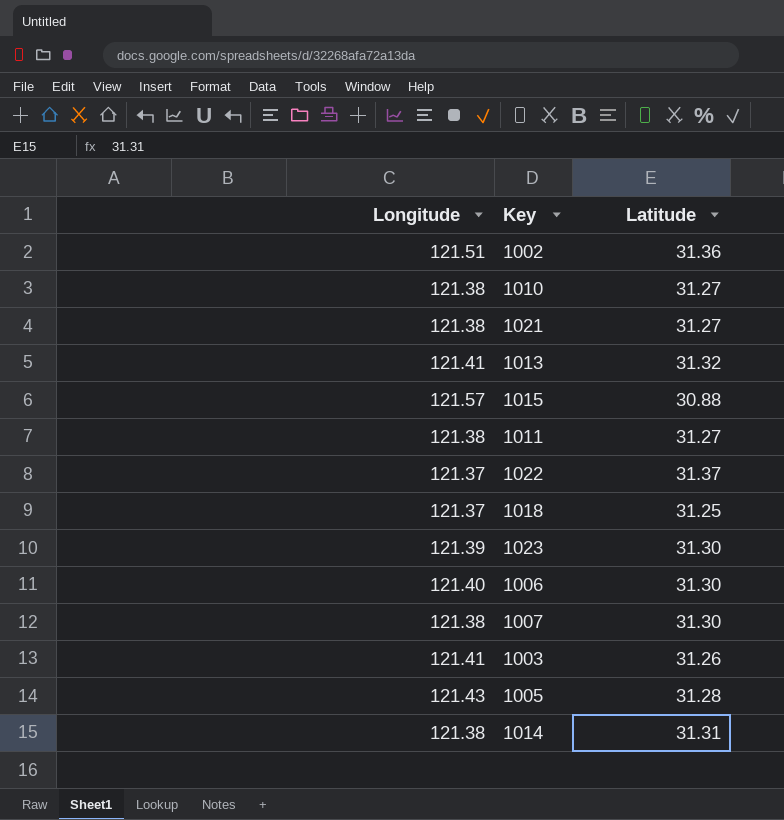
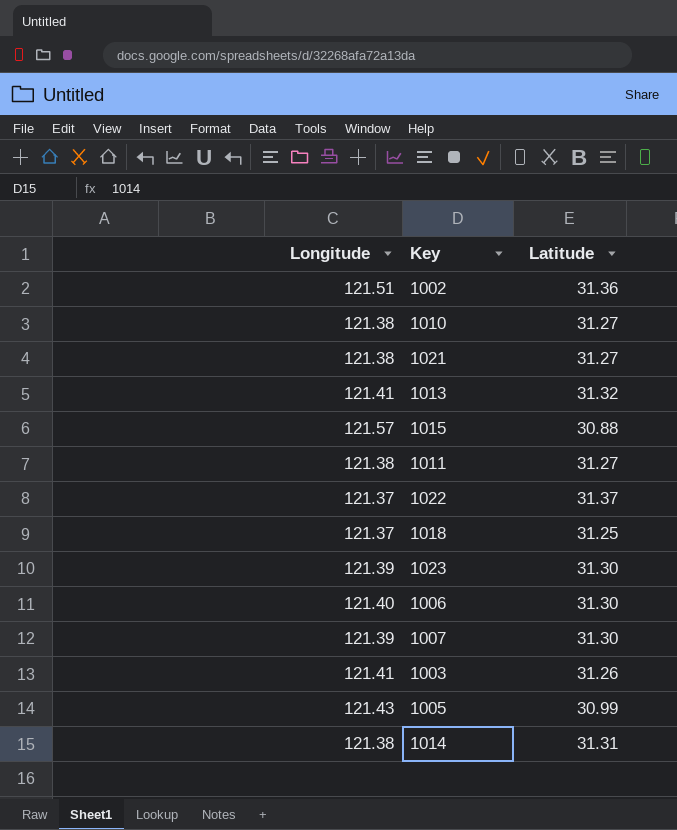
1007 | Longitude: 121.38 -> 121.39
1005 | Latitude: 31.28 -> 30.99

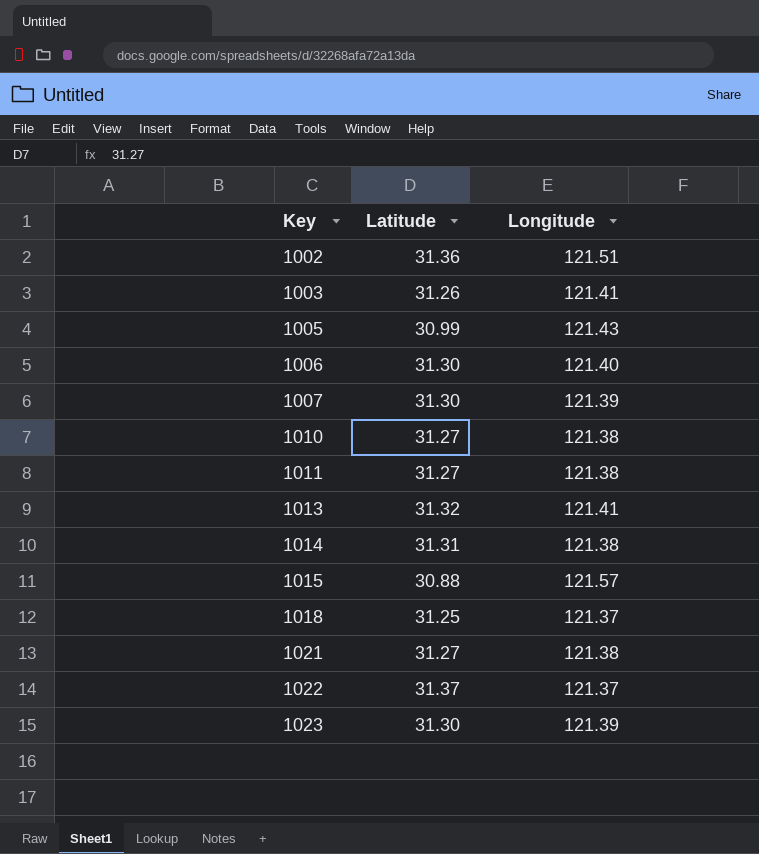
row order: none -> Key ascending
column Longitude | position: 1 -> 3

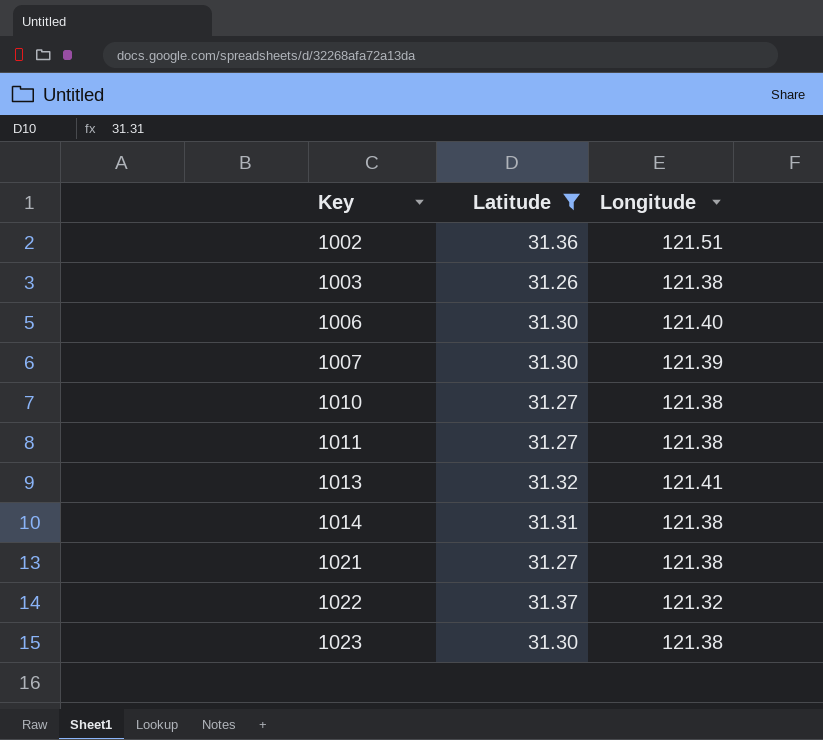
filter: none -> Latitude >= 31.26
1003 | Longitude: 121.41 -> 121.38
1022 | Longitude: 121.37 -> 121.32
1023 | Longitude: 121.39 -> 121.38

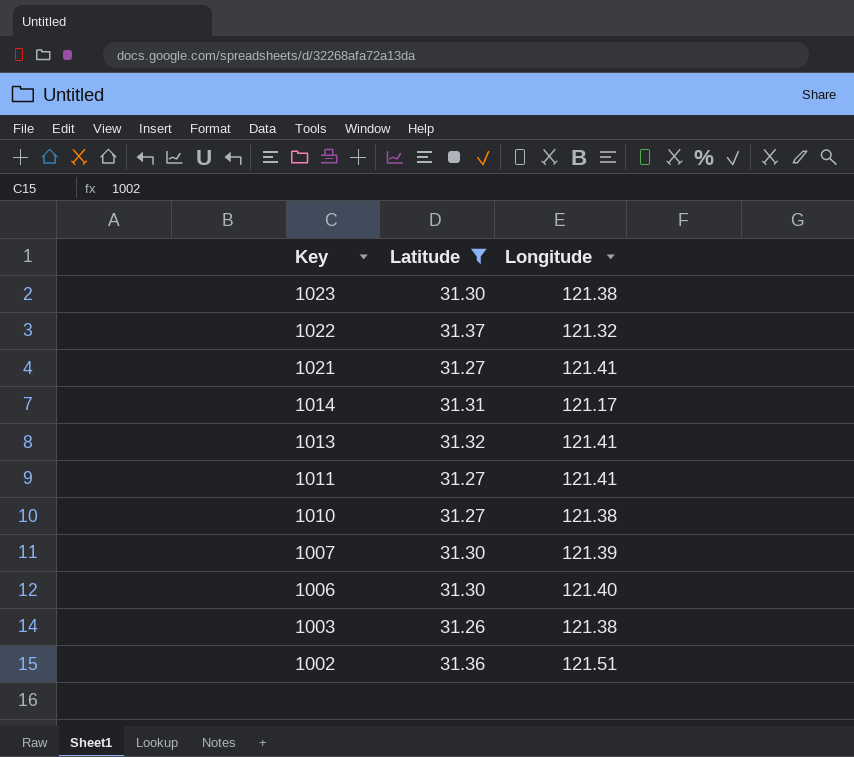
row order: Key ascending -> Key descending
1021 | Longitude: 121.38 -> 121.41
1014 | Longitude: 121.38 -> 121.17
1011 | Longitude: 121.38 -> 121.41

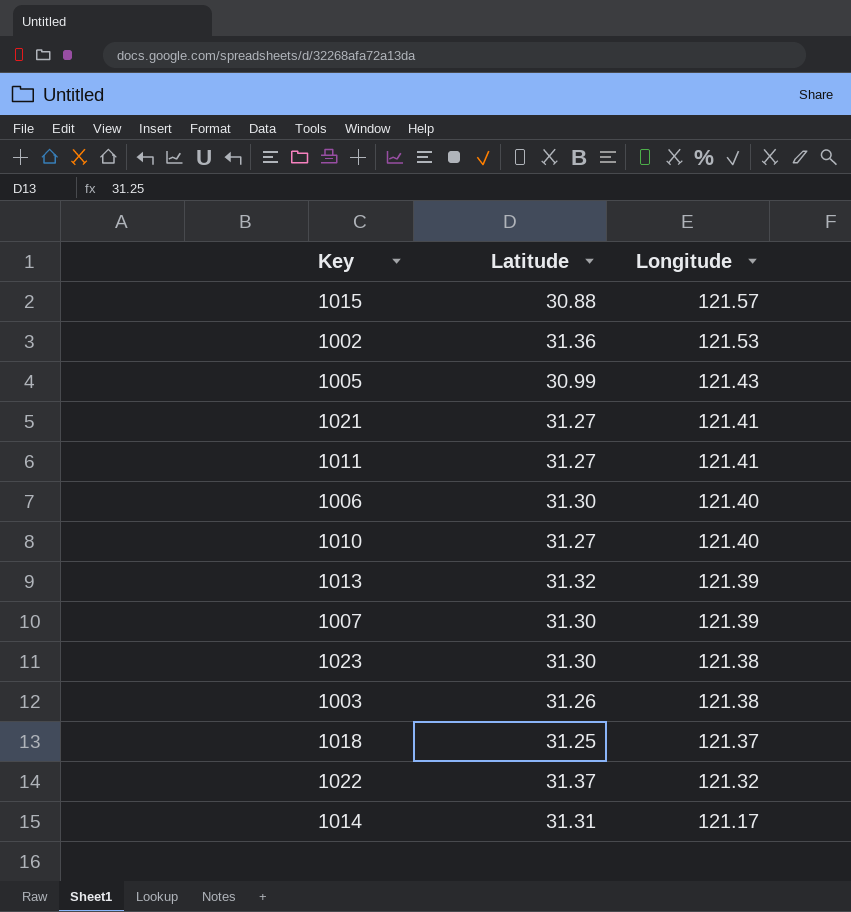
filter: Latitude >= 31.26 -> none
row order: Key descending -> Longitude descending
1002 | Longitude: 121.51 -> 121.53
1010 | Longitude: 121.38 -> 121.40
1013 | Longitude: 121.41 -> 121.39

